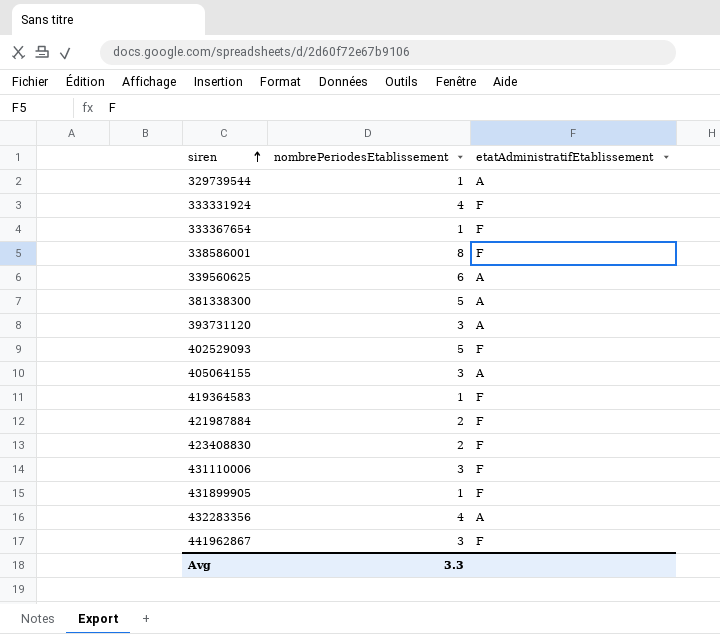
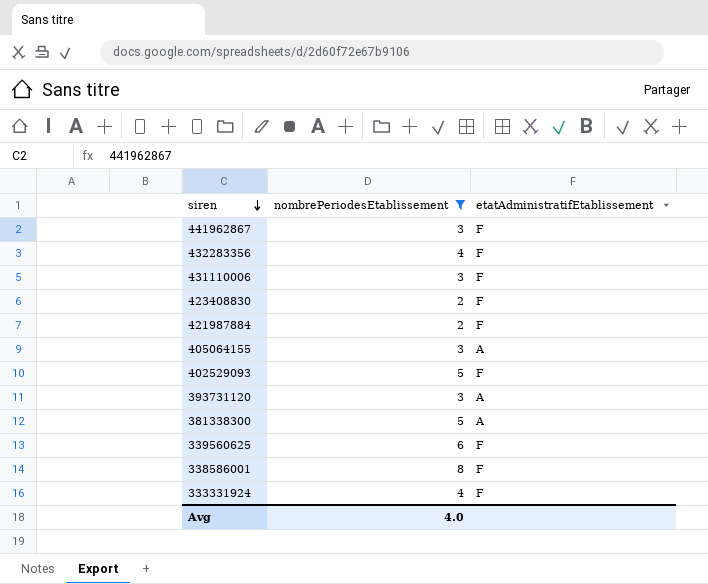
filter: none -> nombrePeriodesEtablissement != 1
row order: siren ascending -> siren descending
432283356 | etatAdministratifEtablissement: A -> F
339560625 | etatAdministratifEtablissement: A -> F
Avg | nombrePeriodesEtablissement: 3.3 -> 4.0

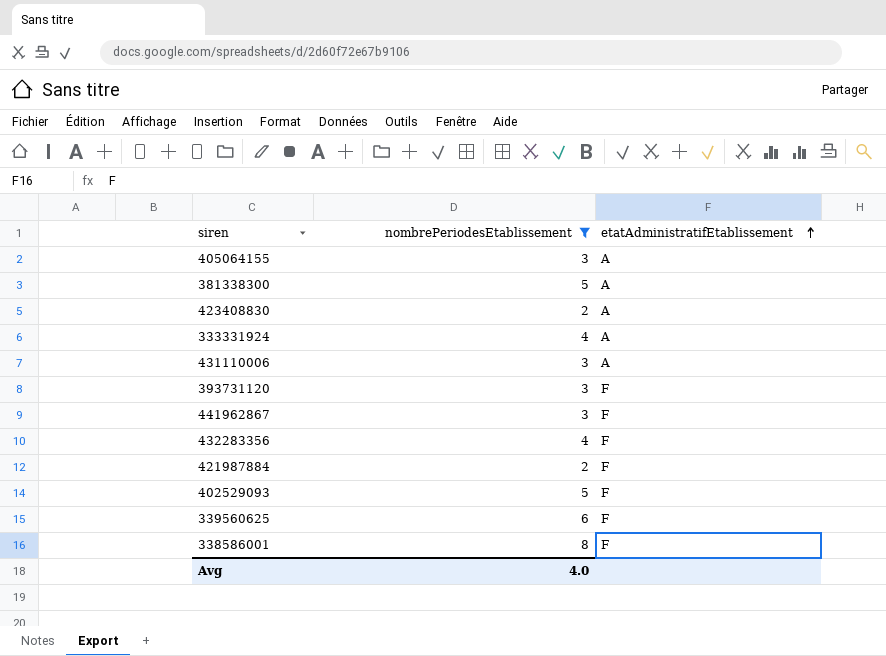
row order: siren descending -> etatAdministratifEtablissement ascending
423408830 | etatAdministratifEtablissement: F -> A
333331924 | etatAdministratifEtablissement: F -> A
431110006 | etatAdministratifEtablissement: F -> A
393731120 | etatAdministratifEtablissement: A -> F

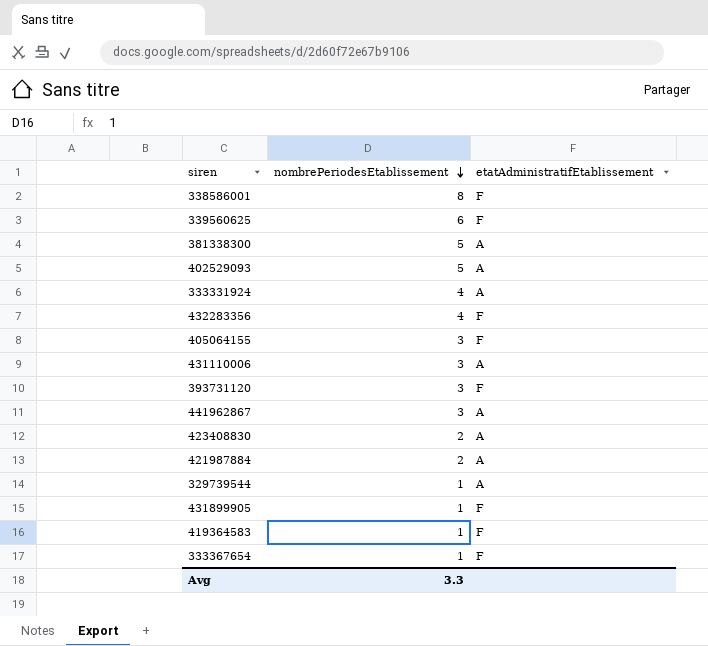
filter: nombrePeriodesEtablissement != 1 -> none
row order: etatAdministratifEtablissement ascending -> nombrePeriodesEtablissement descending
402529093 | etatAdministratifEtablissement: F -> A
405064155 | etatAdministratifEtablissement: A -> F
441962867 | etatAdministratifEtablissement: F -> A
421987884 | etatAdministratifEtablissement: F -> A
Avg | nombrePeriodesEtablissement: 4.0 -> 3.3

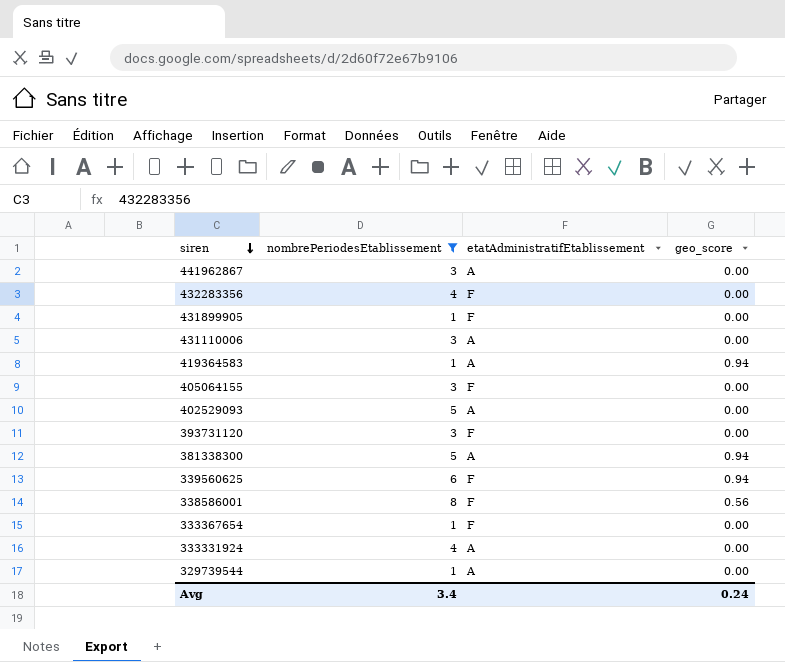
filter: none -> nombrePeriodesEtablissement != 2
row order: nombrePeriodesEtablissement descending -> siren descending
column geo_score | position: none -> 4
419364583 | etatAdministratifEtablissement: F -> A
Avg | nombrePeriodesEtablissement: 3.3 -> 3.4

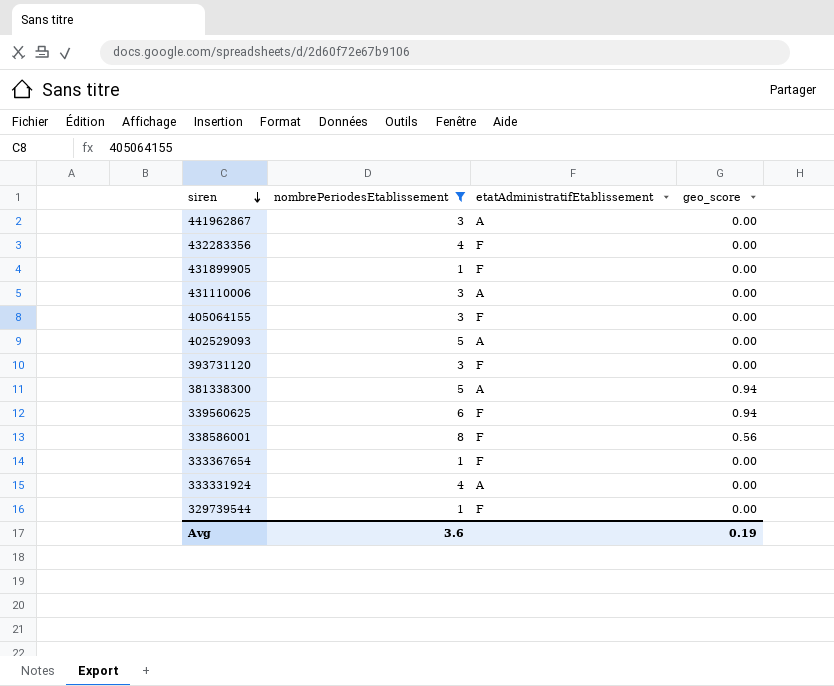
row 419364583: 1 | A | 0.94 -> none
329739544 | etatAdministratifEtablissement: A -> F
Avg | nombrePeriodesEtablissement: 3.4 -> 3.6
Avg | geo_score: 0.24 -> 0.19

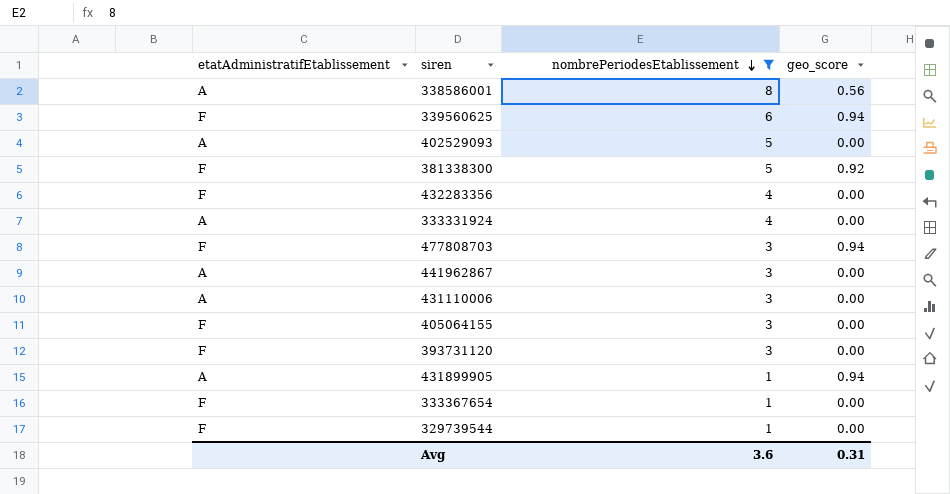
row order: siren descending -> nombrePeriodesEtablissement descending
column etatAdministratifEtablissement | position: 3 -> 1
338586001 | etatAdministratifEtablissement: F -> A
381338300 | etatAdministratifEtablissement: A -> F
381338300 | geo_score: 0.94 -> 0.92
row 477808703: none -> F | 3 | 0.94
431899905 | etatAdministratifEtablissement: F -> A
431899905 | geo_score: 0.00 -> 0.94
Avg | geo_score: 0.19 -> 0.31

